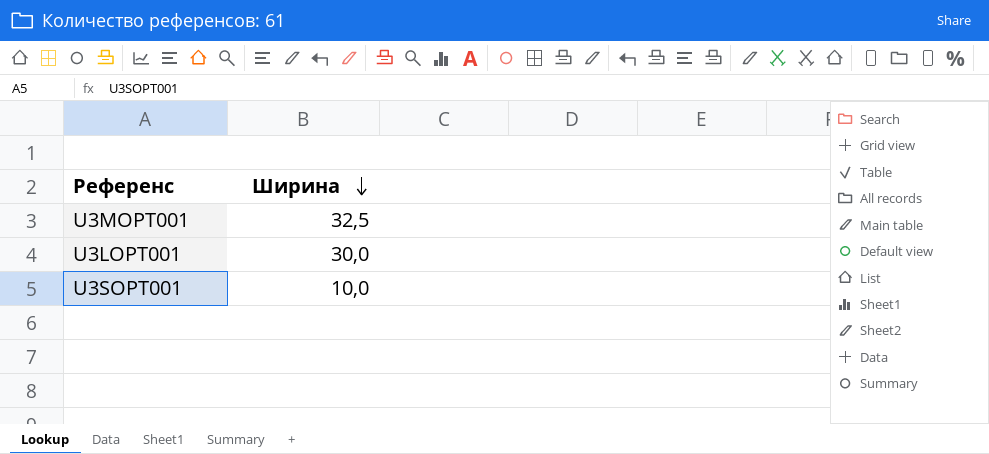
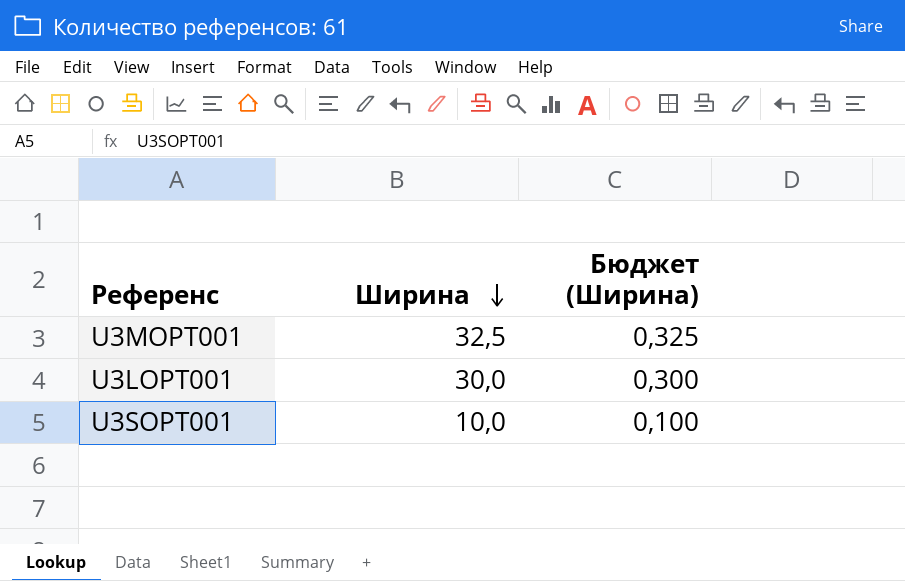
column Бюджет (Ширина) | formula: none -> [Ширина] * 0,01

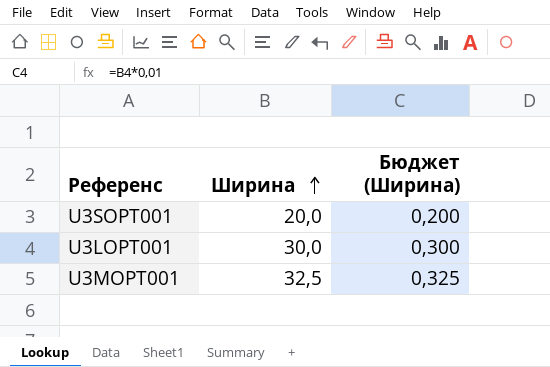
row order: Ширина descending -> Ширина ascending
U3SOPT001 | Ширина: 10,0 -> 20,0
U3SOPT001 | Бюджет (Ширина): 0,100 -> 0,200

